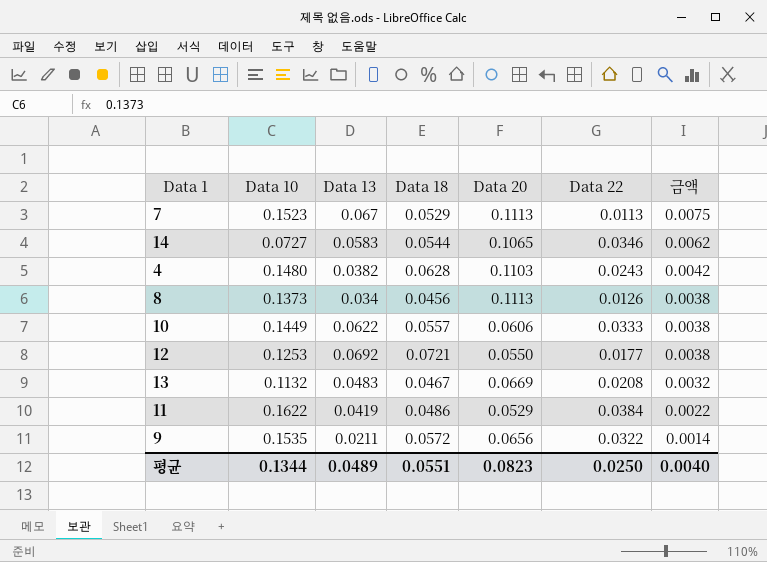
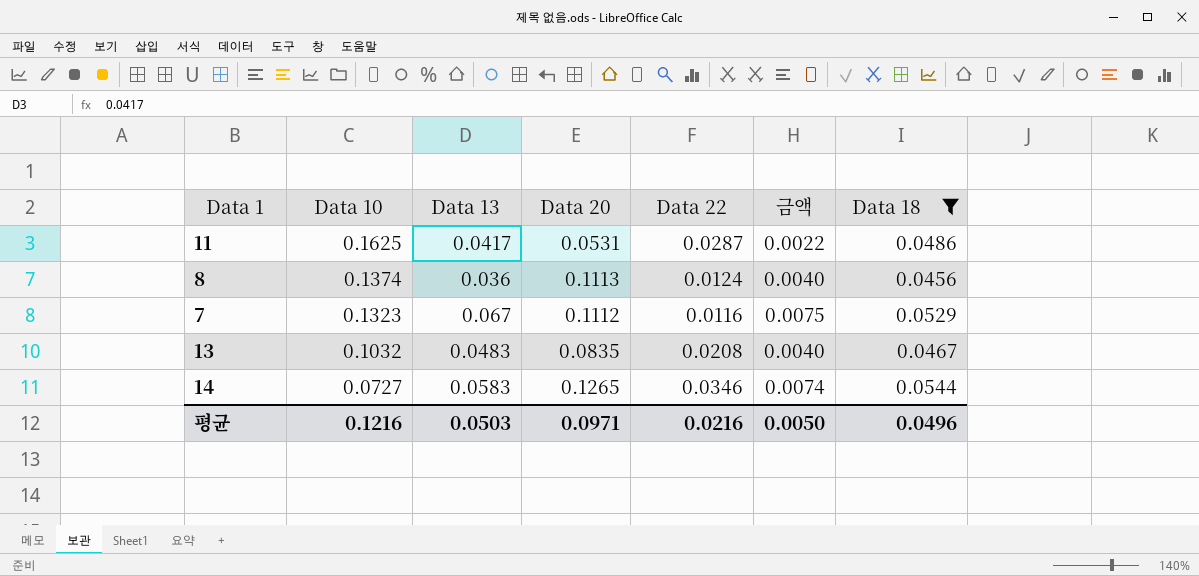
filter: none -> Data 18 <= 0.0544
row order: 금액 descending -> Data 10 descending
column Data 18 | position: 4 -> 7
11 | Data 10: 0.1622 -> 0.1625
11 | Data 13: 0.0419 -> 0.0417
11 | Data 20: 0.0529 -> 0.0531
11 | Data 22: 0.0384 -> 0.0287
8 | Data 10: 0.1373 -> 0.1374
8 | Data 13: 0.034 -> 0.036
8 | Data 22: 0.0126 -> 0.0124
8 | 금액: 0.0038 -> 0.0040
7 | Data 10: 0.1523 -> 0.1323
7 | Data 20: 0.1113 -> 0.1112
7 | Data 22: 0.0113 -> 0.0116
13 | Data 10: 0.1132 -> 0.1032
13 | Data 20: 0.0669 -> 0.0835
13 | 금액: 0.0032 -> 0.0040
14 | Data 20: 0.1065 -> 0.1265
14 | 금액: 0.0062 -> 0.0074
평균 | Data 10: 0.1344 -> 0.1216
평균 | Data 13: 0.0489 -> 0.0503
평균 | Data 20: 0.0823 -> 0.0971
평균 | Data 22: 0.0250 -> 0.0216
평균 | 금액: 0.0040 -> 0.0050
평균 | Data 18: 0.0551 -> 0.0496

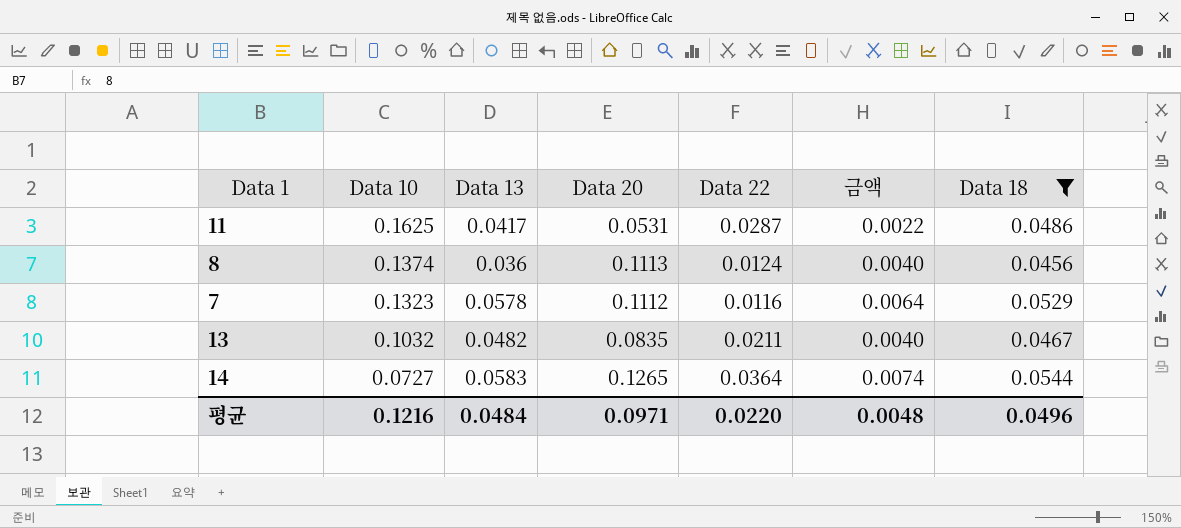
7 | Data 13: 0.067 -> 0.0578
7 | 금액: 0.0075 -> 0.0064
13 | Data 13: 0.0483 -> 0.0482
13 | Data 22: 0.0208 -> 0.0211
14 | Data 22: 0.0346 -> 0.0364
평균 | Data 13: 0.0503 -> 0.0484
평균 | Data 22: 0.0216 -> 0.0220
평균 | 금액: 0.0050 -> 0.0048

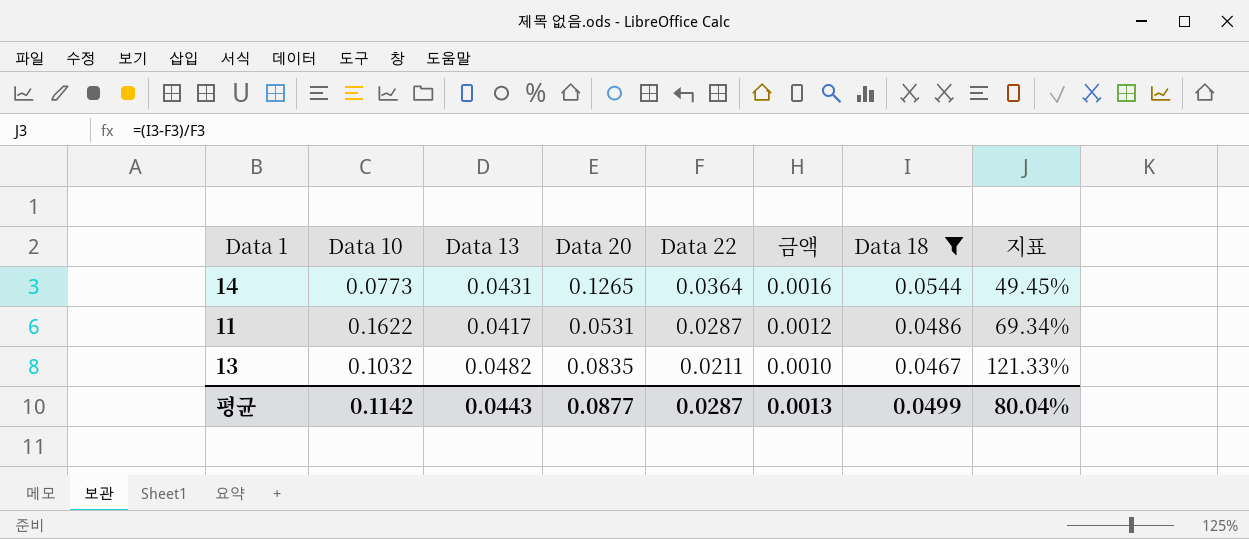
row order: Data 10 descending -> Data 22 descending
column 금액 | formula: [Data 13] * [Data 20] -> [Data 13] * [Data 22]
column 지표 | formula: none -> ([Data 18] - [Data 22]) / [Data 22]
row 8: 0.1374 | 0.036 | 0.1113 | 0.0124 | 0.0040 | 0.0456 -> none
row 7: 0.1323 | 0.0578 | 0.1112 | 0.0116 | 0.0064 | 0.0529 -> none
14 | Data 10: 0.0727 -> 0.0773
14 | Data 13: 0.0583 -> 0.0431
11 | Data 10: 0.1625 -> 0.1622
평균 | Data 10: 0.1216 -> 0.1142
평균 | Data 13: 0.0484 -> 0.0443
평균 | Data 20: 0.0971 -> 0.0877
평균 | Data 22: 0.0220 -> 0.0287
평균 | 금액: 0.0048 -> 0.0013
평균 | Data 18: 0.0496 -> 0.0499

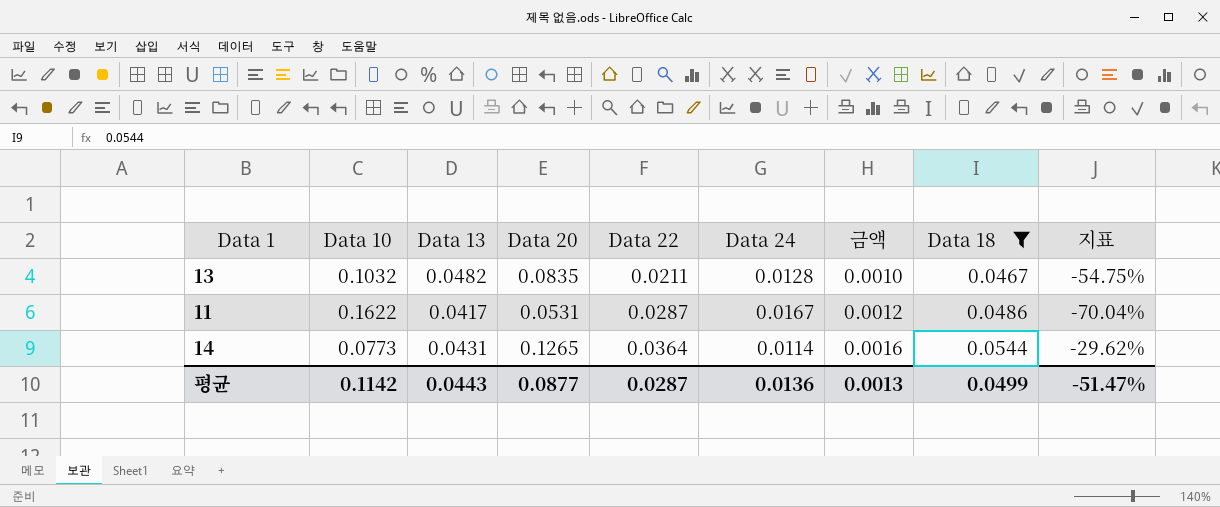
row order: Data 22 descending -> Data 22 ascending
column Data 24 | position: none -> 6
column 지표 | formula: ([Data 18] - [Data 22]) / [Data 22] -> ([Data 18] - [Data 10]) / [Data 10]
평균 | 지표: 80.04% -> -51.47%

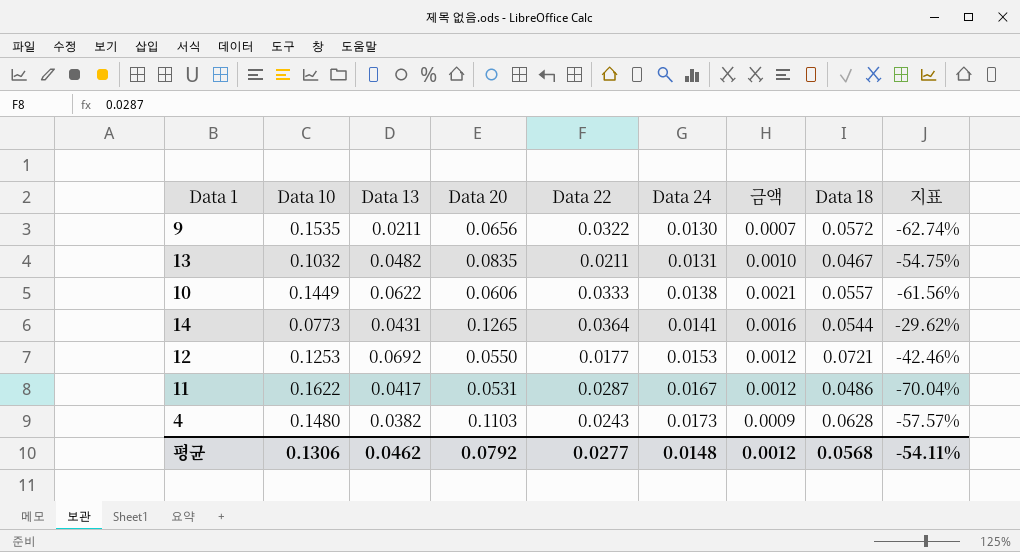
filter: Data 18 <= 0.0544 -> none
row order: Data 22 ascending -> Data 24 ascending
13 | Data 24: 0.0128 -> 0.0131
14 | Data 24: 0.0114 -> 0.0141
평균 | Data 10: 0.1142 -> 0.1306
평균 | Data 13: 0.0443 -> 0.0462
평균 | Data 20: 0.0877 -> 0.0792
평균 | Data 22: 0.0287 -> 0.0277
평균 | Data 24: 0.0136 -> 0.0148
평균 | 금액: 0.0013 -> 0.0012
평균 | Data 18: 0.0499 -> 0.0568
평균 | 지표: -51.47% -> -54.11%

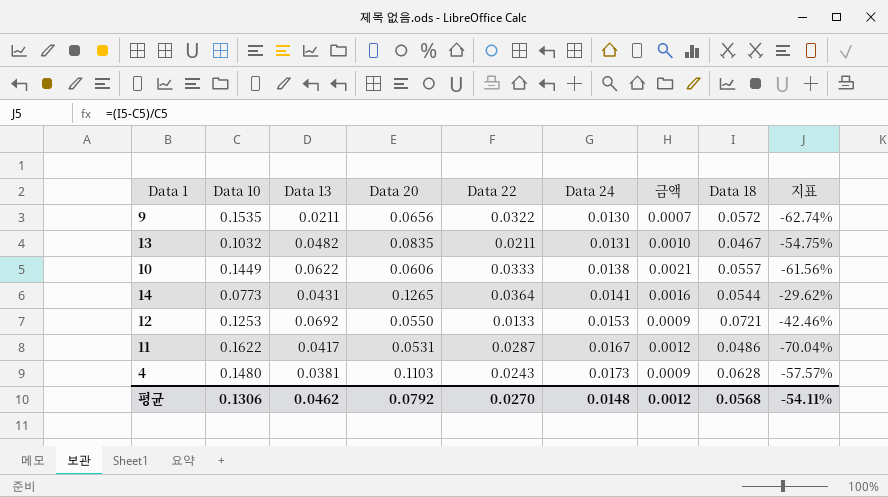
12 | Data 22: 0.0177 -> 0.0133
12 | 금액: 0.0012 -> 0.0009
4 | Data 13: 0.0382 -> 0.0381
평균 | Data 22: 0.0277 -> 0.0270

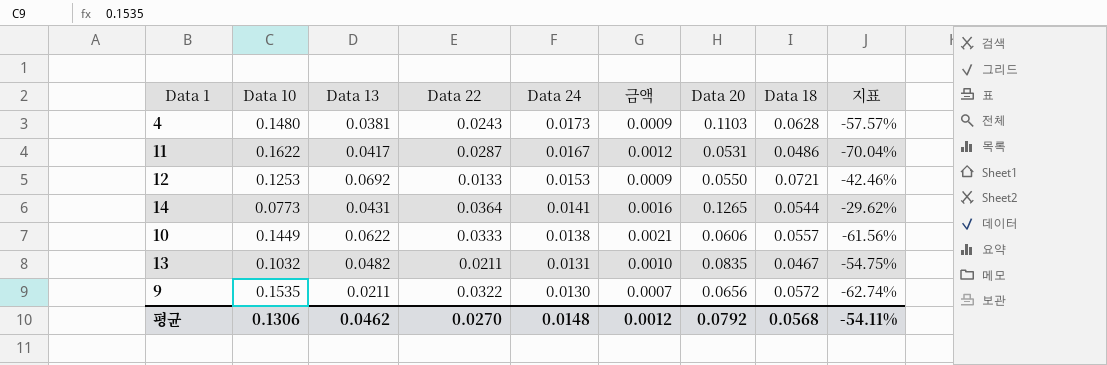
row order: Data 24 ascending -> Data 24 descending
column Data 20 | position: 4 -> 7

